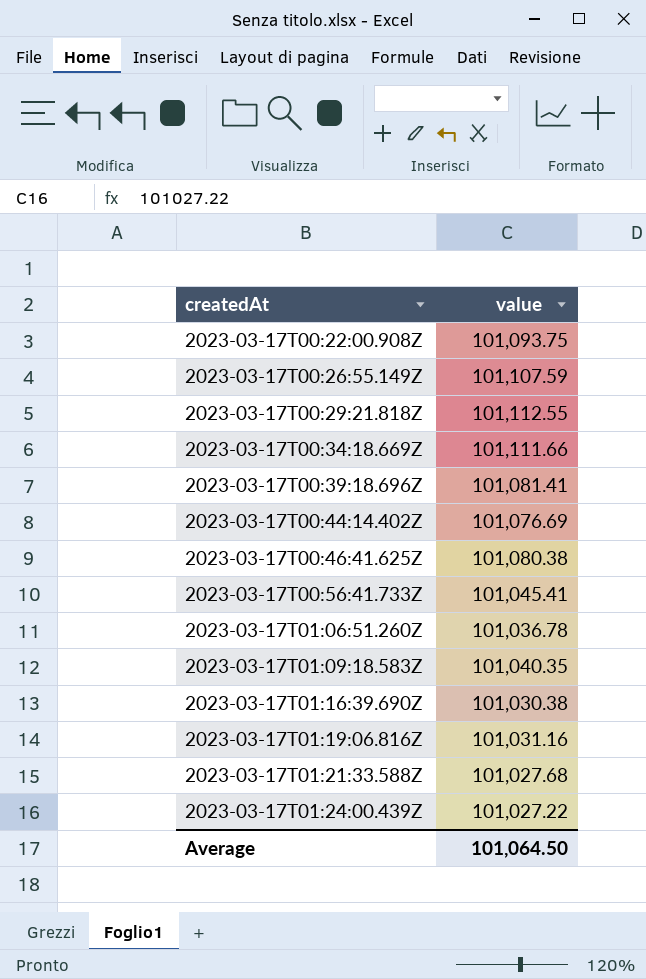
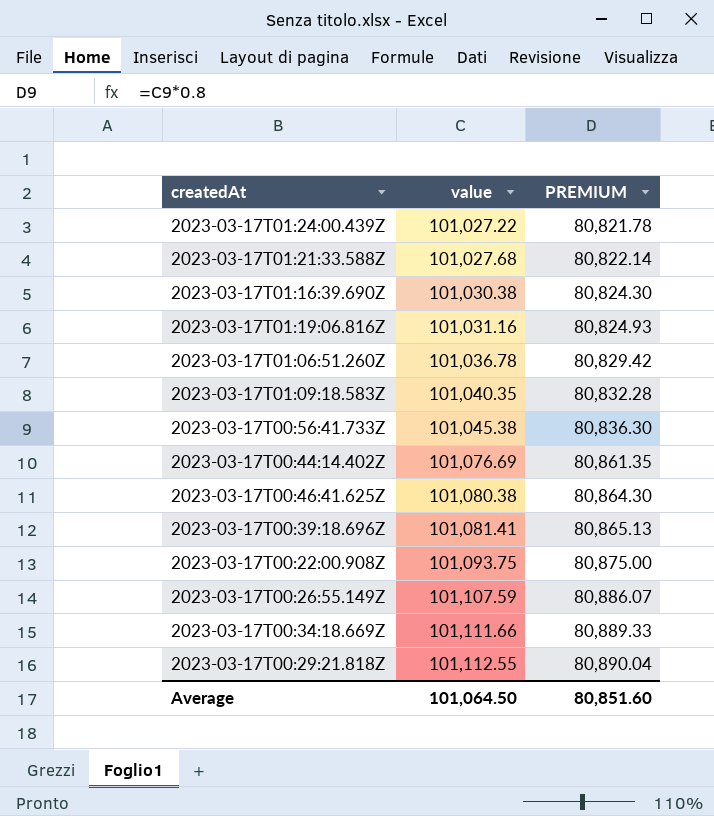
row order: createdAt ascending -> value ascending
column PREMIUM | formula: none -> [value] * 0.8
2023-03-17T00:56:41.733Z | value: 101,045.41 -> 101,045.38

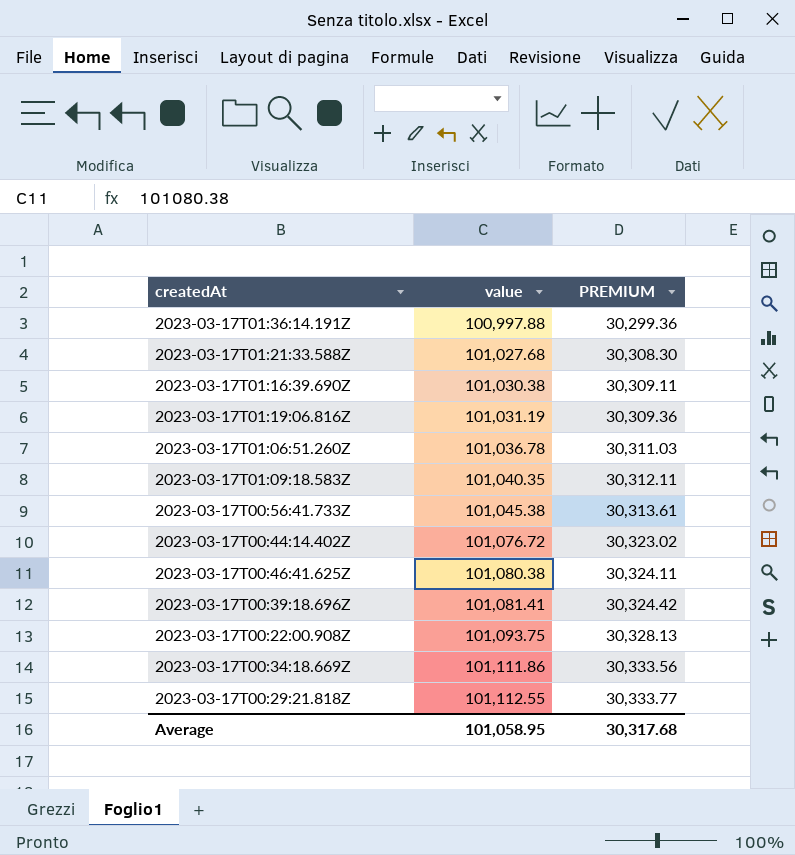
column PREMIUM | formula: [value] * 0.8 -> [value] * 0.3
row 2023-03-17T01:24:00.439Z: 101,027.22 | 80,821.78 -> none
row 2023-03-17T00:26:55.149Z: 101,107.59 | 80,886.07 -> none
row 2023-03-17T01:36:14.191Z: none -> 100,997.88 | 30,299.36
2023-03-17T01:19:06.816Z | value: 101,031.16 -> 101,031.19
2023-03-17T00:44:14.402Z | value: 101,076.69 -> 101,076.72
2023-03-17T00:34:18.669Z | value: 101,111.66 -> 101,111.86
Average | value: 101,064.50 -> 101,058.95
Average | PREMIUM: 80,851.60 -> 30,317.68

